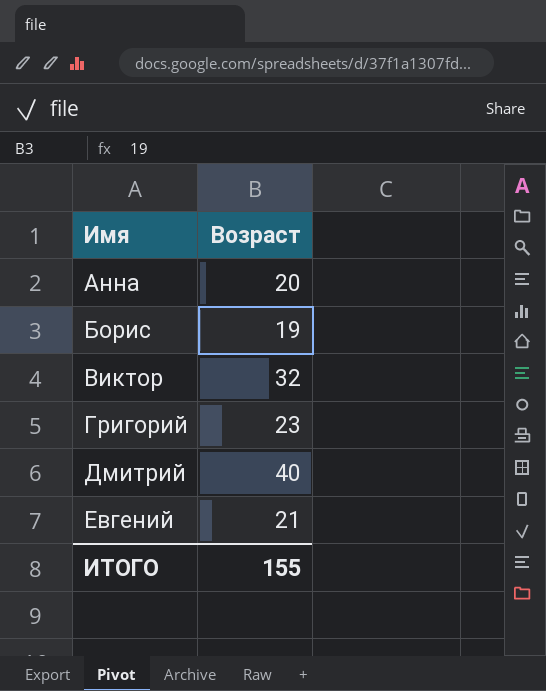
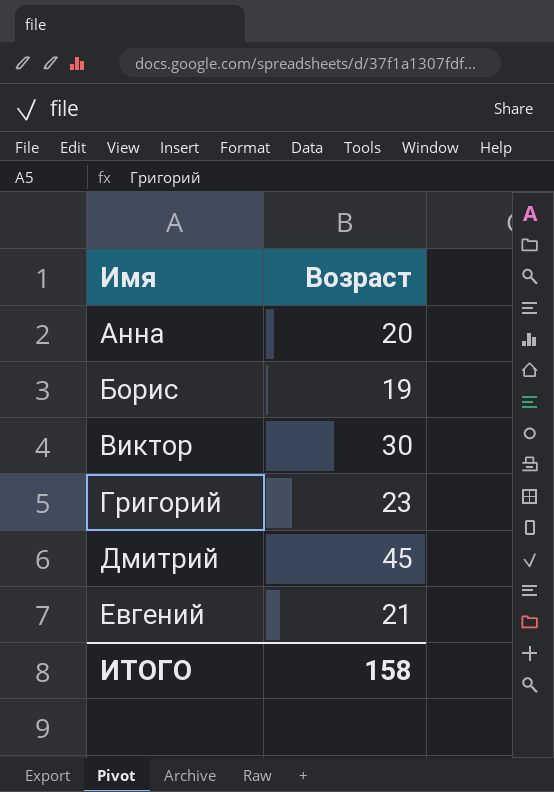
Виктор | Возраст: 32 -> 30
Дмитрий | Возраст: 40 -> 45
ИТОГО | Возраст: 155 -> 158

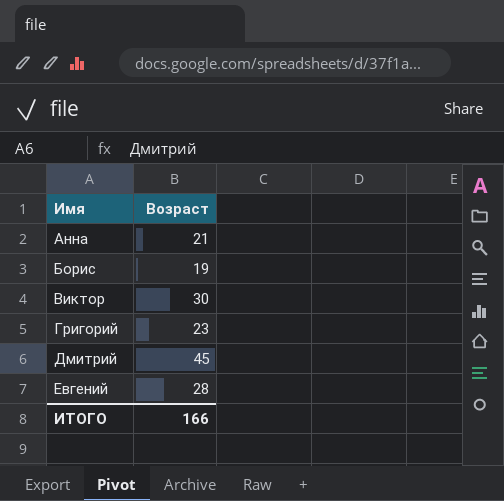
Анна | Возраст: 20 -> 21
Евгений | Возраст: 21 -> 28
ИТОГО | Возраст: 158 -> 166

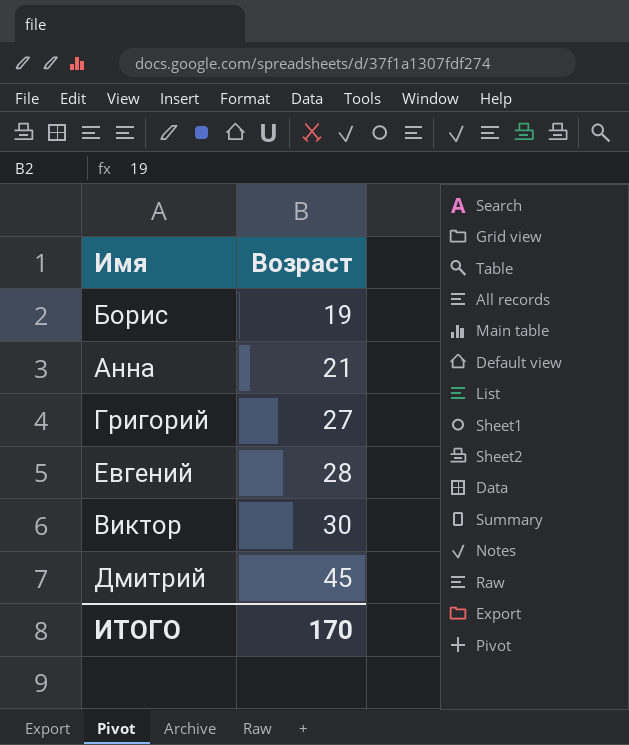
row order: Имя ascending -> Возраст ascending
Григорий | Возраст: 23 -> 27
ИТОГО | Возраст: 166 -> 170

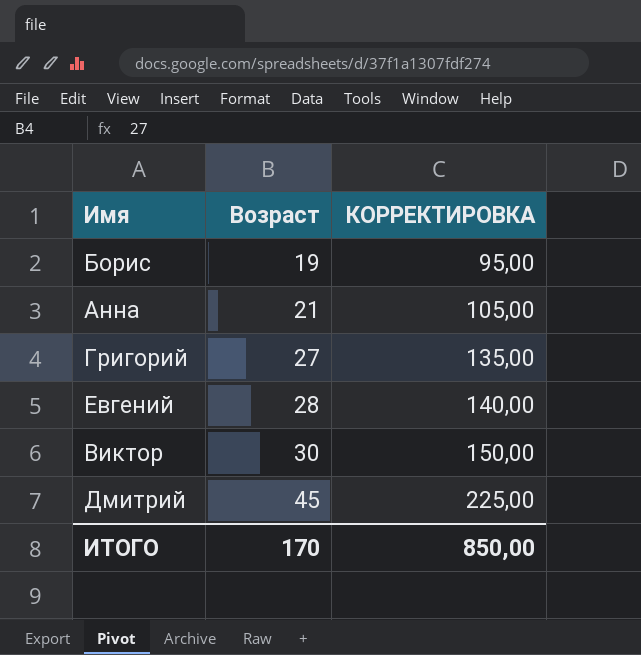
column КОРРЕКТИРОВКА | formula: none -> [Возраст] * 5

